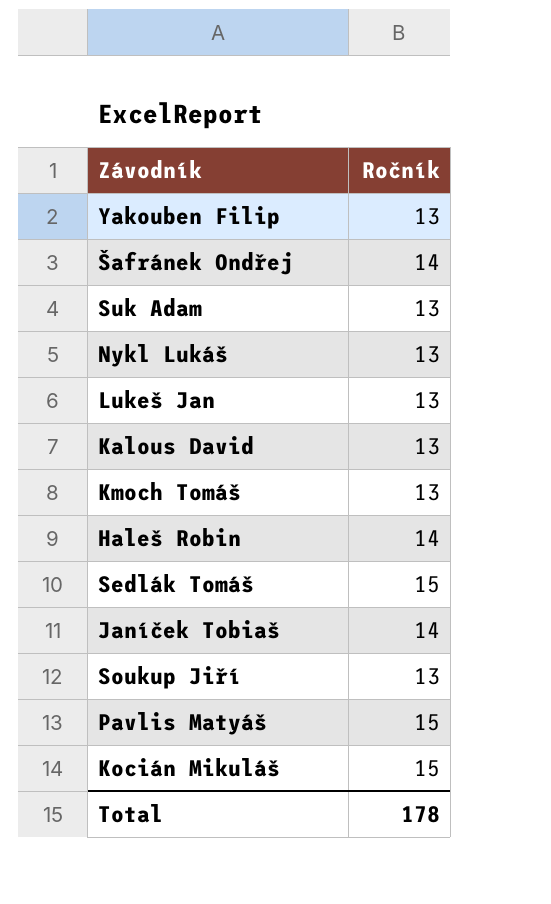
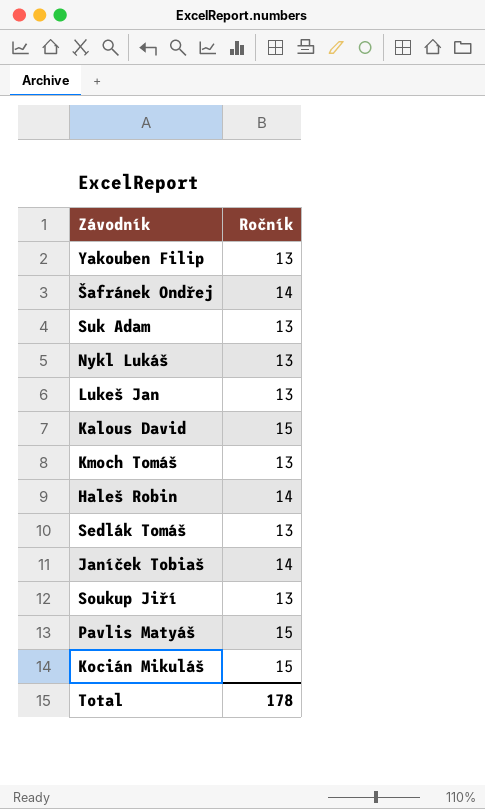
Kalous David | Ročník: 13 -> 15
Sedlák Tomáš | Ročník: 15 -> 13

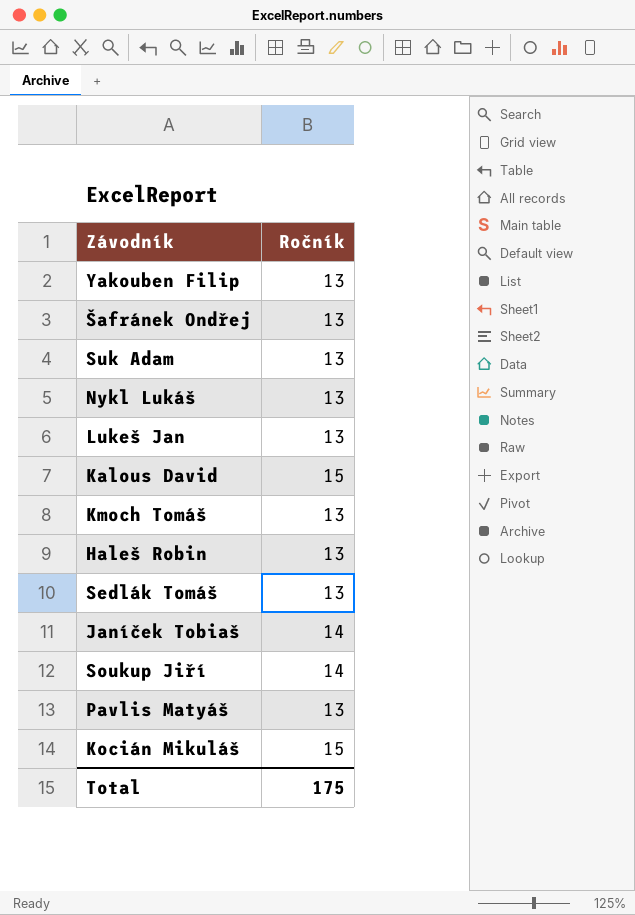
Šafránek Ondřej | Ročník: 14 -> 13
Haleš Robin | Ročník: 14 -> 13
Soukup Jiří | Ročník: 13 -> 14
Pavlis Matyáš | Ročník: 15 -> 13
Total | Ročník: 178 -> 175

